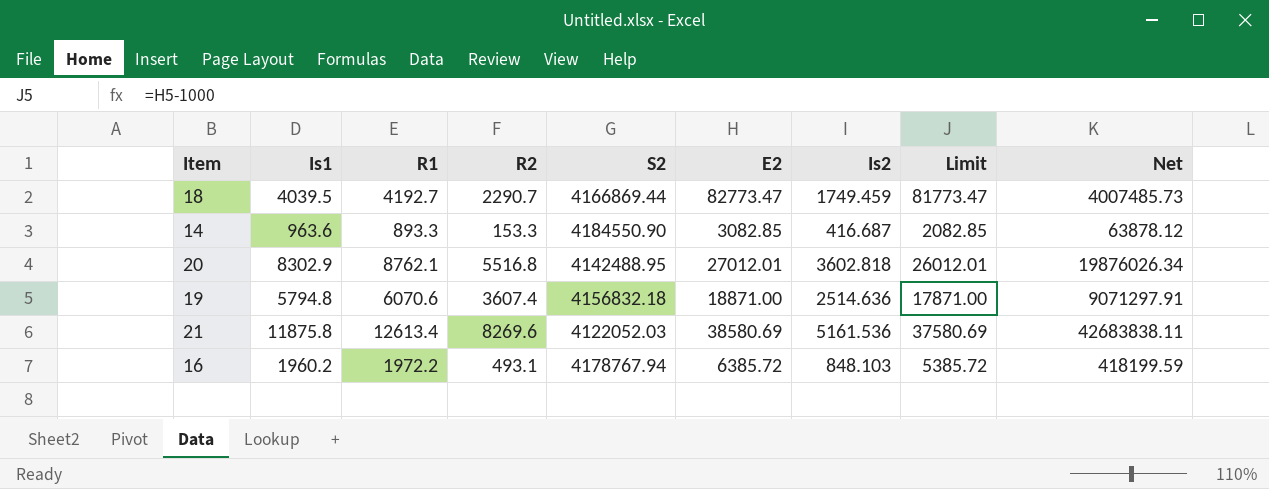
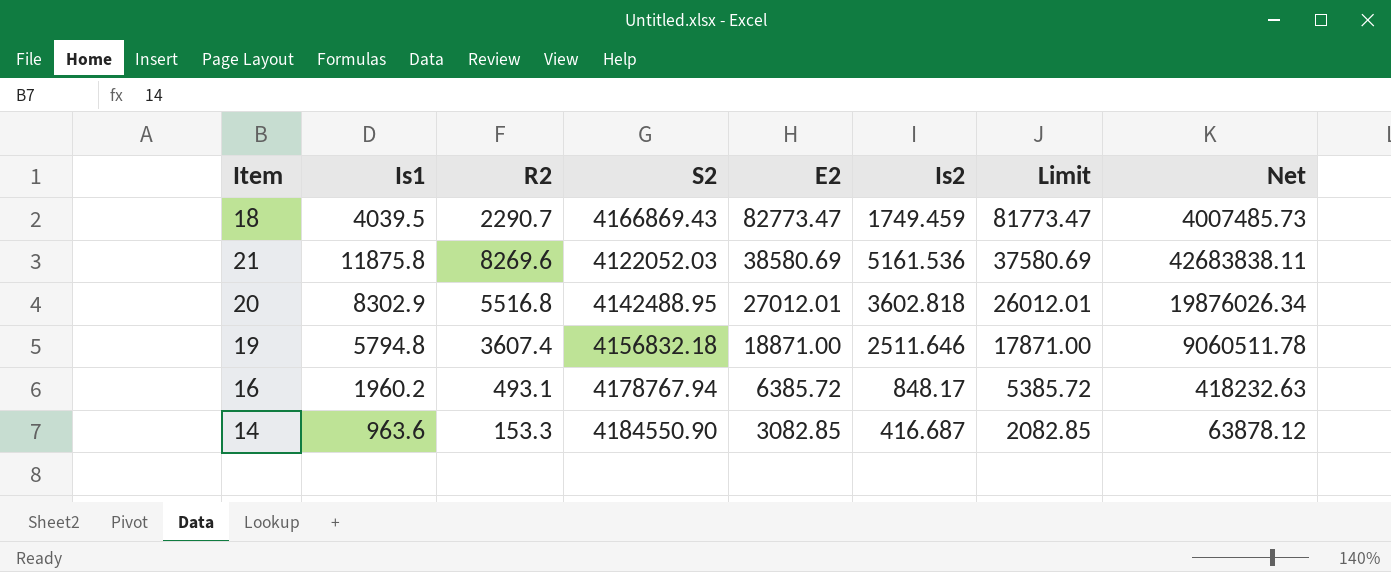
row order: none -> E2 descending
column R1 | position: 3 -> none
18 | S2: 4166869.44 -> 4166869.43
19 | Is2: 2514.636 -> 2511.646
19 | Net: 9071297.91 -> 9060511.78
16 | Is2: 848.103 -> 848.17
16 | Net: 418199.59 -> 418232.63

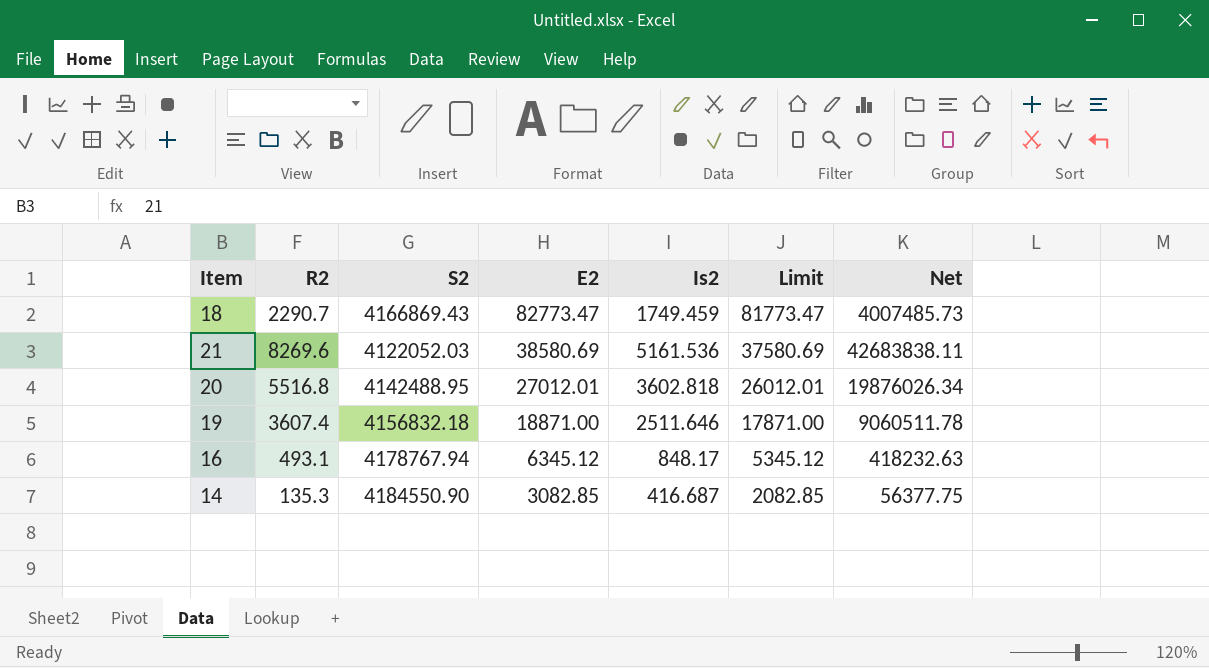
column Is1 | position: 2 -> none
16 | E2: 6385.72 -> 6345.12
16 | Limit: 5385.72 -> 5345.12
14 | R2: 153.3 -> 135.3
14 | Net: 63878.12 -> 56377.75

